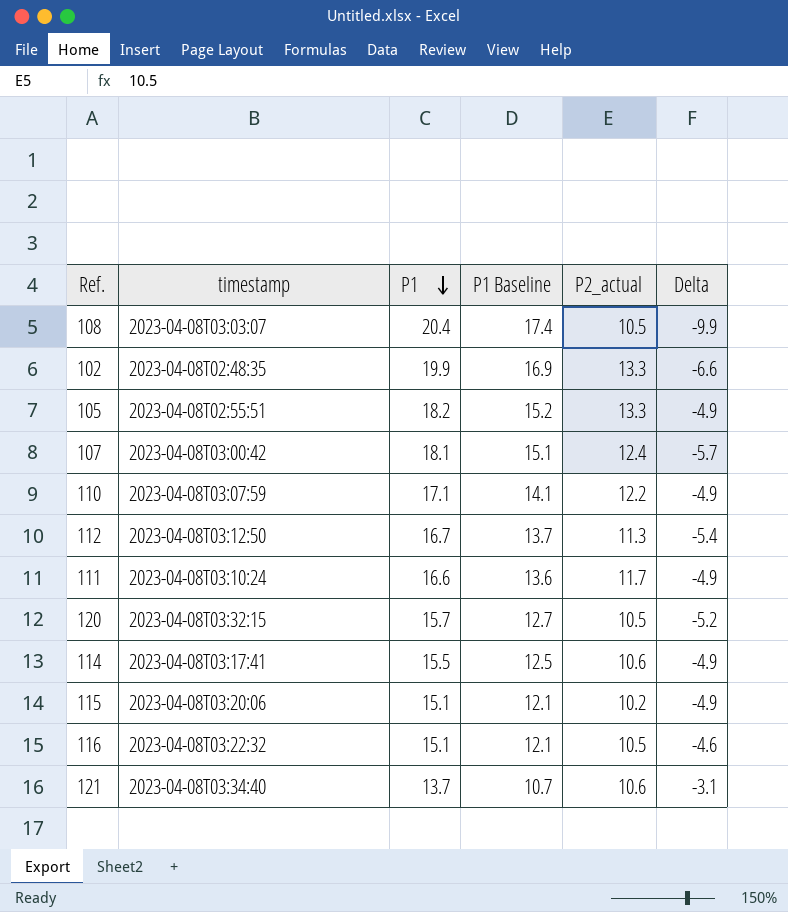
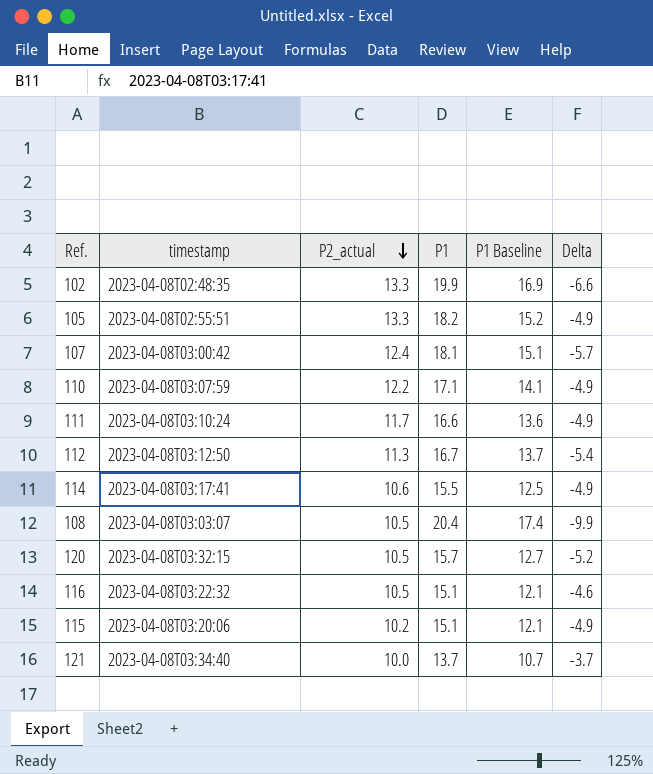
row order: P1 descending -> P2_actual descending
column P2_actual | position: 5 -> 3
121 | P2_actual: 10.6 -> 10.0
121 | Delta: -3.1 -> -3.7

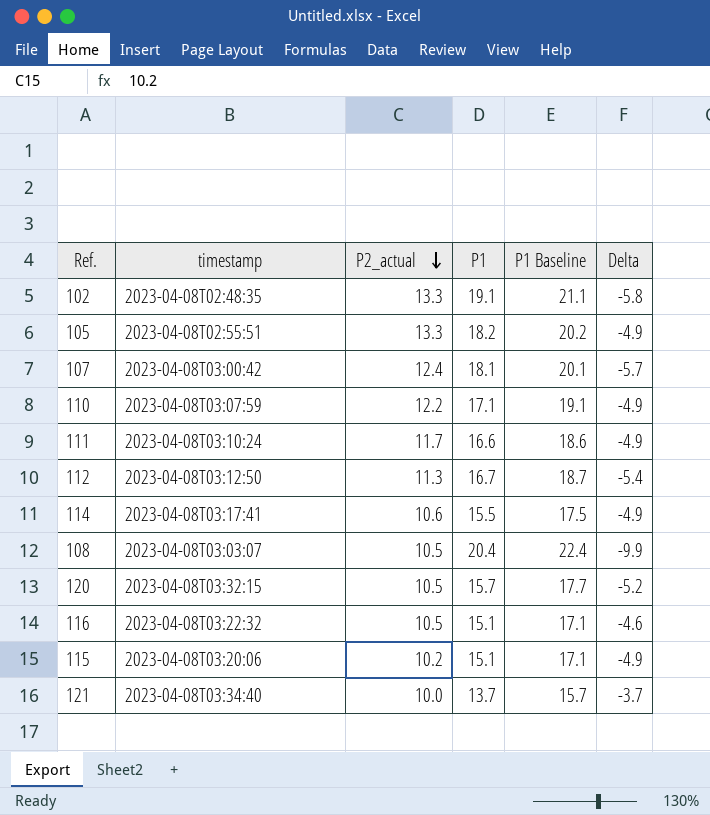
column P1 Baseline | formula: [P1] - 3 -> [P1] + 2
102 | P1: 19.9 -> 19.1
102 | Delta: -6.6 -> -5.8

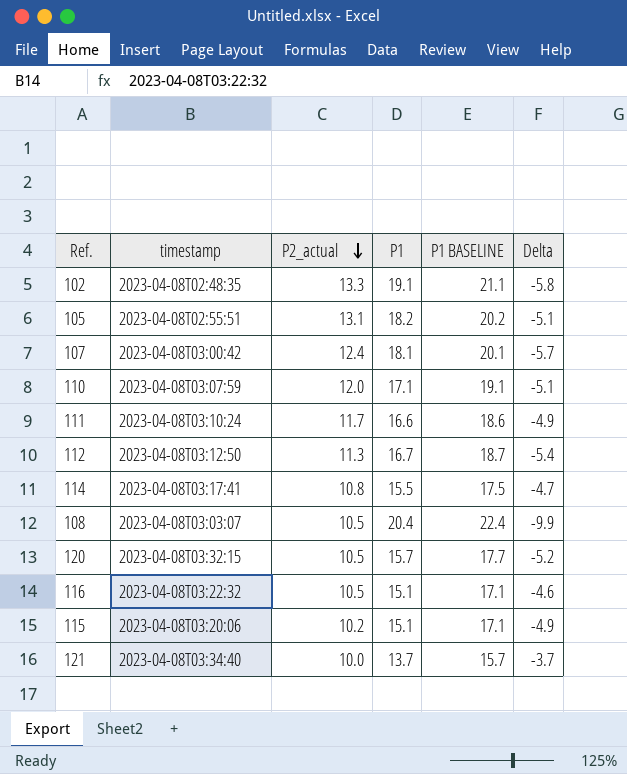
column name: P1 Baseline -> P1 BASELINE
105 | P2_actual: 13.3 -> 13.1
105 | Delta: -4.9 -> -5.1
110 | P2_actual: 12.2 -> 12.0
110 | Delta: -4.9 -> -5.1
114 | P2_actual: 10.6 -> 10.8
114 | Delta: -4.9 -> -4.7

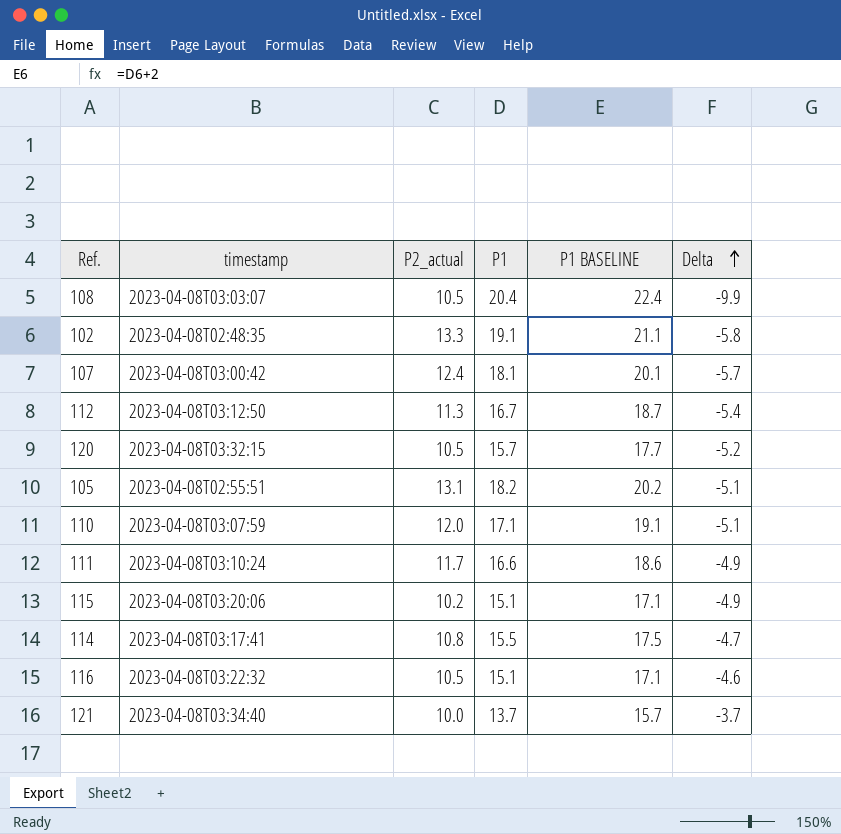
row order: P2_actual descending -> Delta ascending

